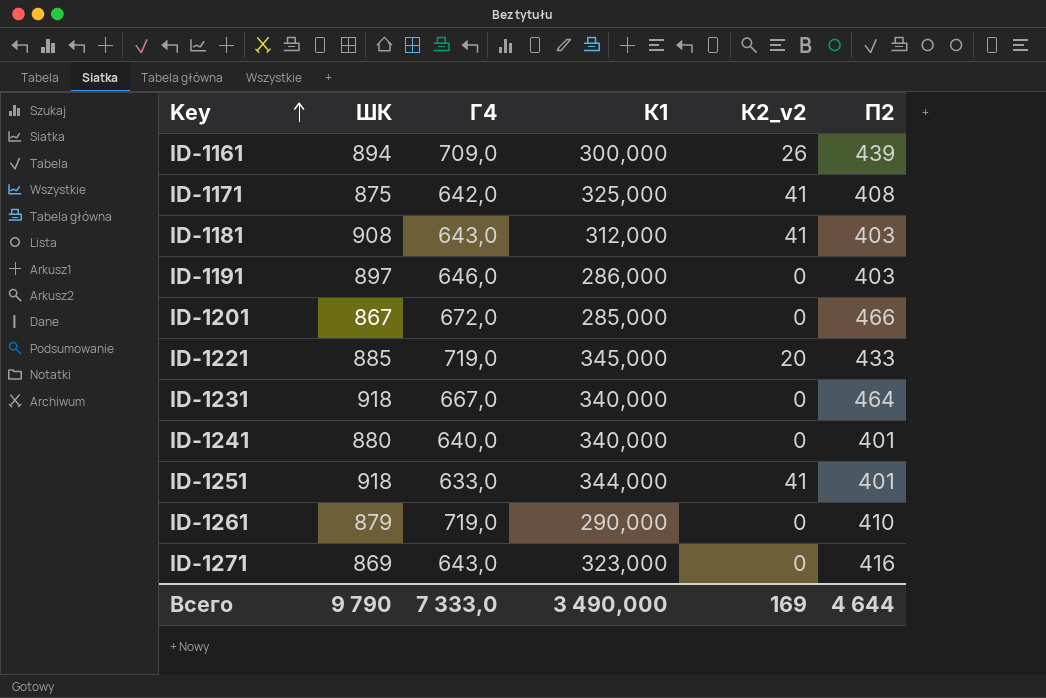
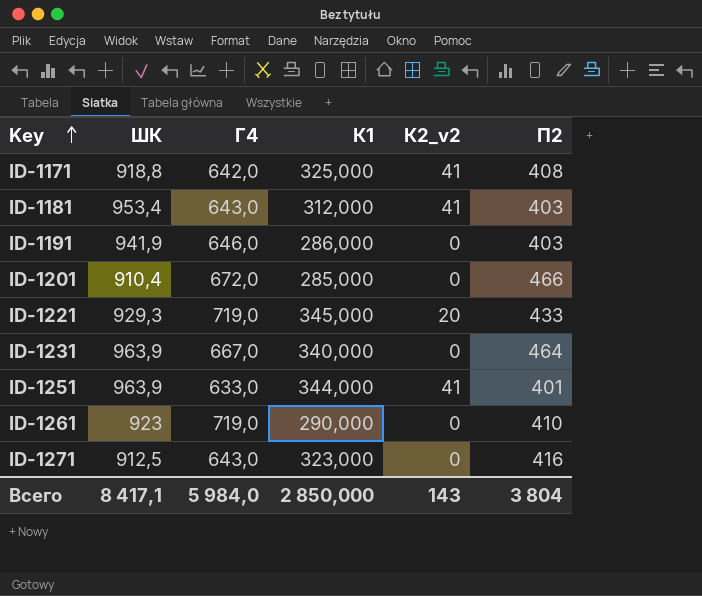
row ID-1161: 894 | 709,0 | 300,000 | 26 | 439 -> none
row ID-1241: 880 | 640,0 | 340,000 | 0 | 401 -> none
ID-1171 | ШК: 875 -> 918,8
ID-1181 | ШК: 908 -> 953,4
ID-1191 | ШК: 897 -> 941,9
ID-1201 | ШК: 867 -> 910,4
ID-1221 | ШК: 885 -> 929,3
ID-1231 | ШК: 918 -> 963,9
ID-1251 | ШК: 918 -> 963,9
ID-1261 | ШК: 879 -> 923
ID-1271 | ШК: 869 -> 912,5
Всего | ШК: 9 790 -> 8 417,1
Всего | Г4: 7 333,0 -> 5 984,0
Всего | К1: 3 490,000 -> 2 850,000
Всего | К2_v2: 169 -> 143
Всего | П2: 4 644 -> 3 804

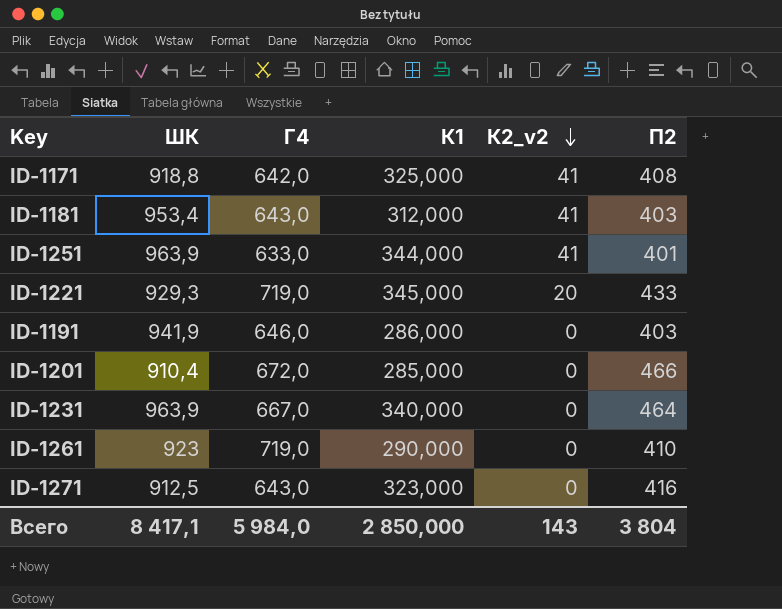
row order: Key ascending -> К2_v2 descending

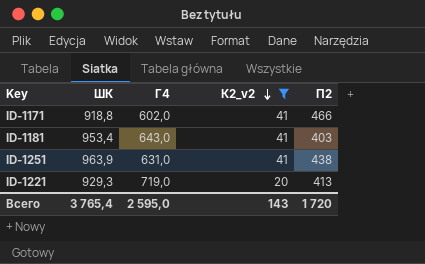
filter: none -> К2_v2 != 0
column К1 | position: 4 -> none
ID-1171 | Г4: 642,0 -> 602,0
ID-1171 | П2: 408 -> 466
ID-1251 | Г4: 633,0 -> 631,0
ID-1251 | П2: 401 -> 438
ID-1221 | П2: 433 -> 413
Всего | ШК: 8 417,1 -> 3 765,4
Всего | Г4: 5 984,0 -> 2 595,0
Всего | П2: 3 804 -> 1 720

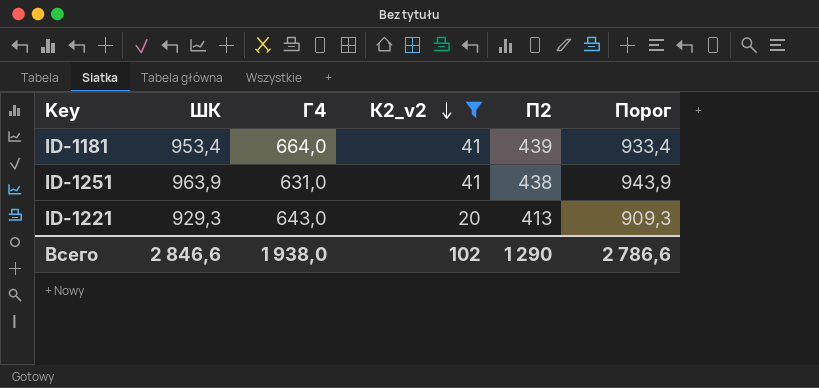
column Порог | formula: none -> [ШК] - 20
row ID-1171: 918,8 | 602,0 | 41 | 466 -> none
ID-1181 | Г4: 643,0 -> 664,0
ID-1181 | П2: 403 -> 439
ID-1221 | Г4: 719,0 -> 643,0
Всего | ШК: 3 765,4 -> 2 846,6
Всего | Г4: 2 595,0 -> 1 938,0
Всего | К2_v2: 143 -> 102
Всего | П2: 1 720 -> 1 290

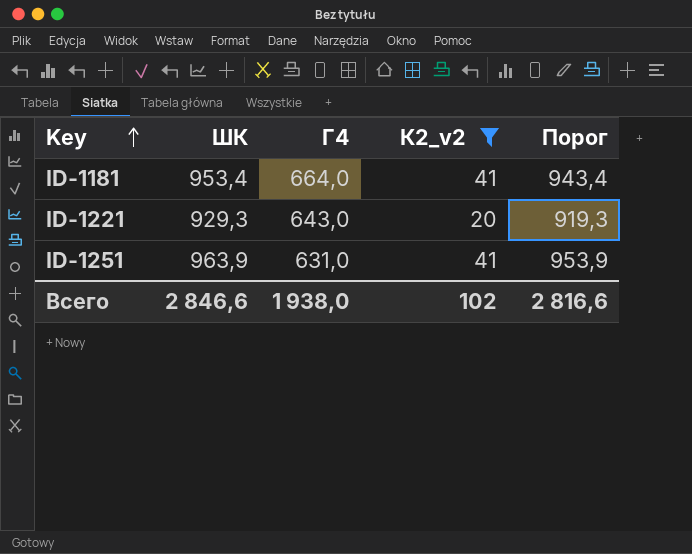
row order: К2_v2 descending -> Key ascending
column П2 | position: 5 -> none
column Порог | formula: [ШК] - 20 -> [ШК] - 10
Всего | Порог: 2 786,6 -> 2 816,6

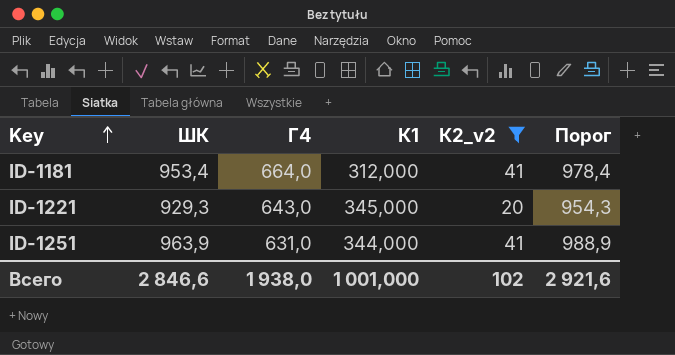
column К1 | position: none -> 4
column Порог | formula: [ШК] - 10 -> [ШК] + 25
Всего | Порог: 2 816,6 -> 2 921,6

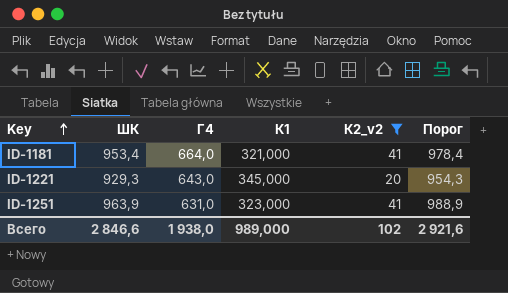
ID-1181 | К1: 312,000 -> 321,000
ID-1251 | К1: 344,000 -> 323,000
Всего | К1: 1 001,000 -> 989,000

